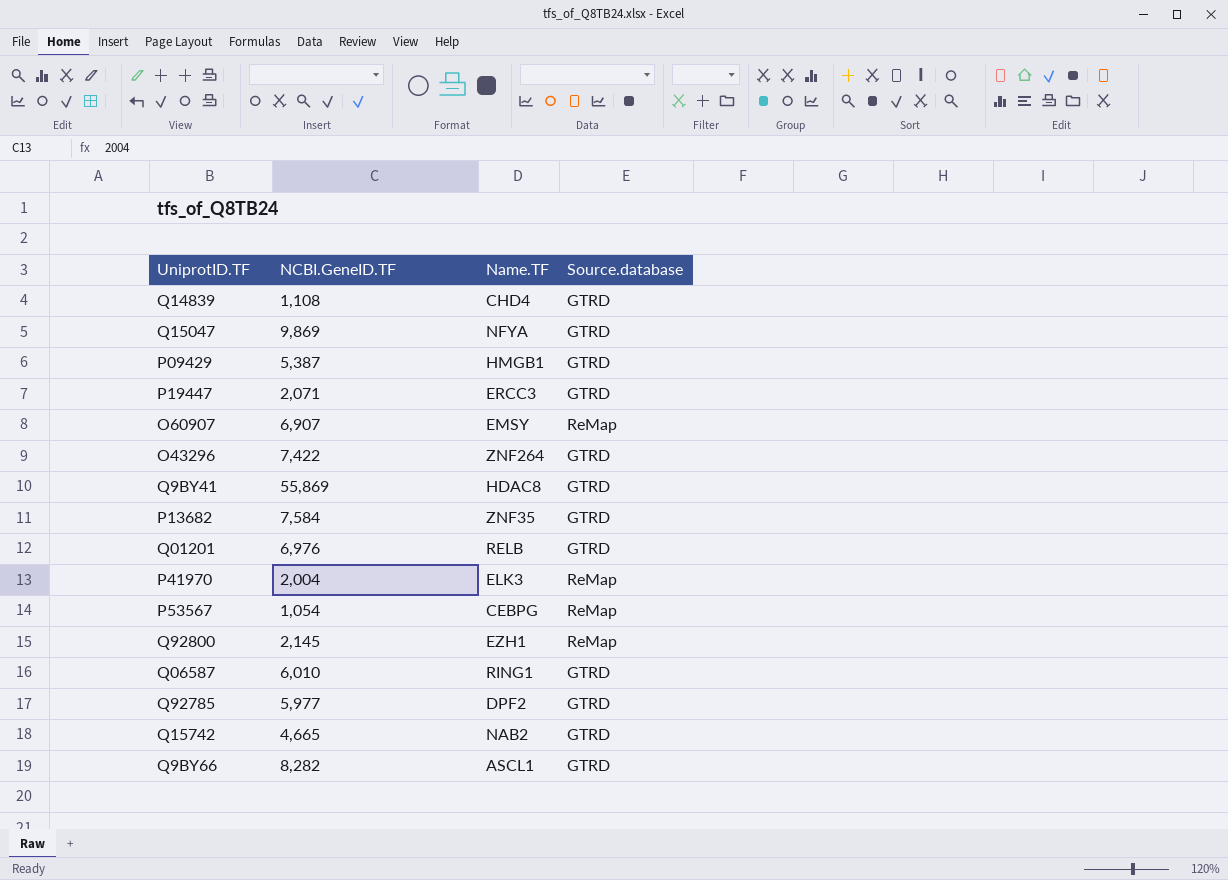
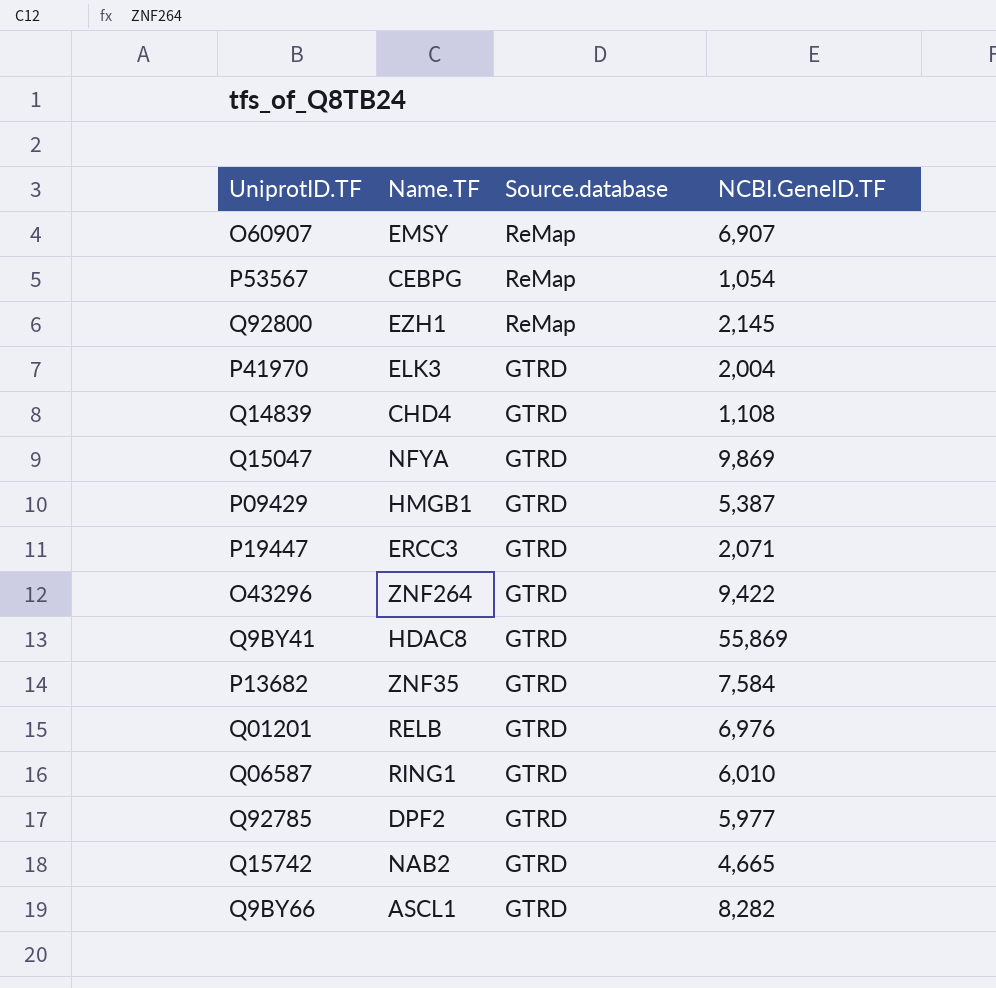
row order: none -> Source.database descending
column NCBI.GeneID.TF | position: 2 -> 4
P41970 | Source.database: ReMap -> GTRD
O43296 | NCBI.GeneID.TF: 7,422 -> 9,422

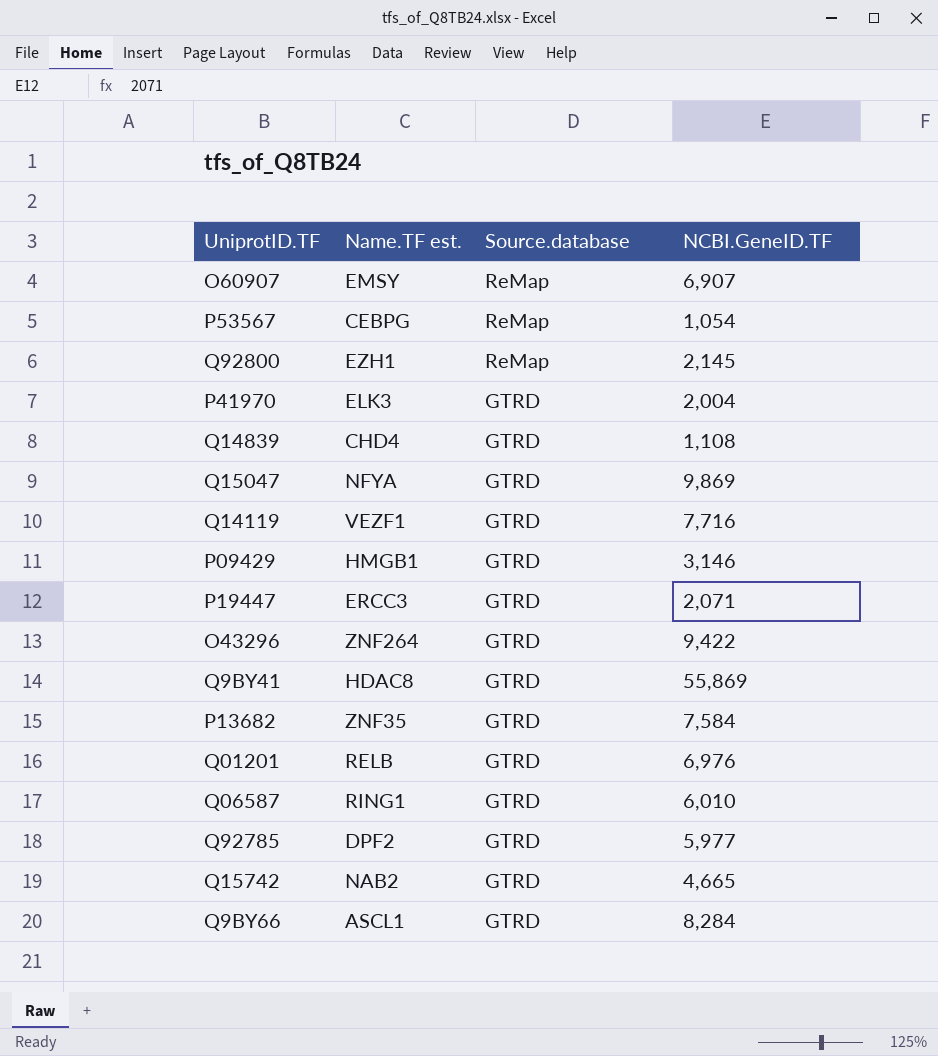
column name: Name.TF -> Name.TF est.
row Q14119: none -> VEZF1 | GTRD | 7,716
P09429 | NCBI.GeneID.TF: 5,387 -> 3,146
Q9BY66 | NCBI.GeneID.TF: 8,282 -> 8,284

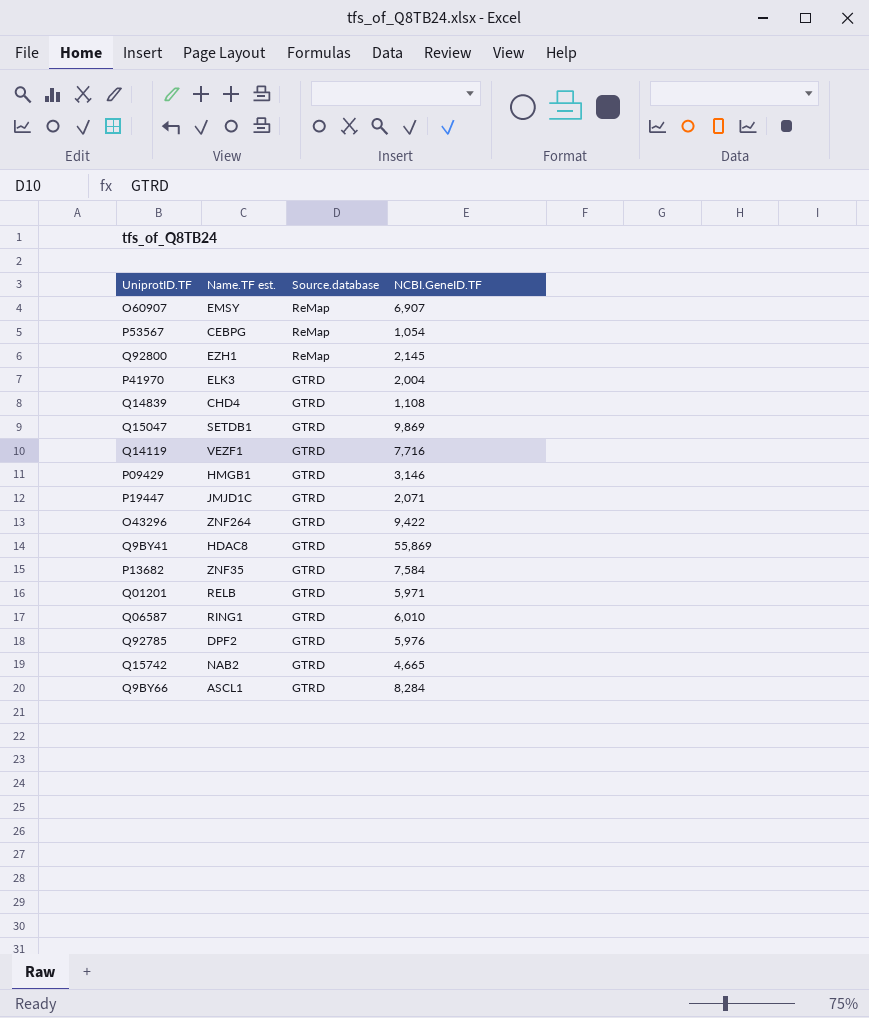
Q15047 | Name.TF est.: NFYA -> SETDB1
P19447 | Name.TF est.: ERCC3 -> JMJD1C
Q01201 | NCBI.GeneID.TF: 6,976 -> 5,971
Q92785 | NCBI.GeneID.TF: 5,977 -> 5,976

